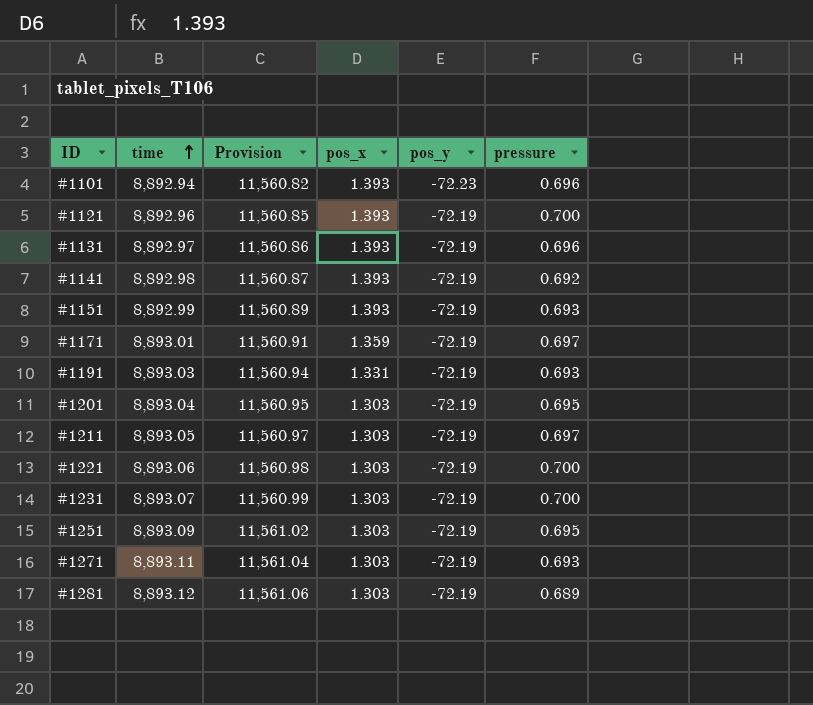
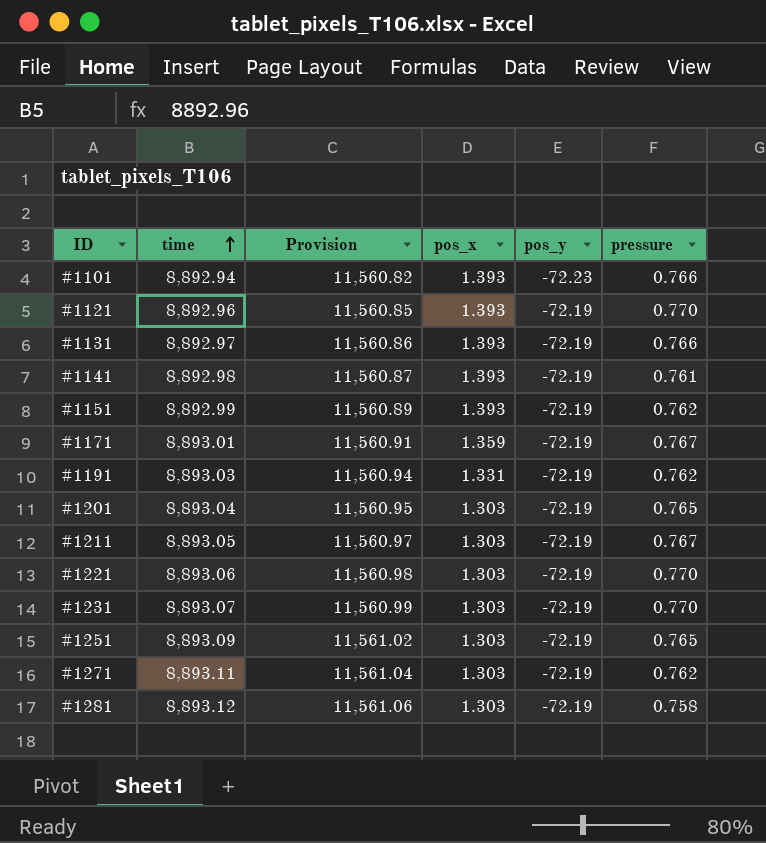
#1101 | pressure: 0.696 -> 0.766
#1121 | pressure: 0.700 -> 0.770
#1131 | pressure: 0.696 -> 0.766
#1141 | pressure: 0.692 -> 0.761
#1151 | pressure: 0.693 -> 0.762
#1171 | pressure: 0.697 -> 0.767
#1191 | pressure: 0.693 -> 0.762
#1201 | pressure: 0.695 -> 0.765
#1211 | pressure: 0.697 -> 0.767
#1221 | pressure: 0.700 -> 0.770
#1231 | pressure: 0.700 -> 0.770
#1251 | pressure: 0.695 -> 0.765
#1271 | pressure: 0.693 -> 0.762
#1281 | pressure: 0.689 -> 0.758

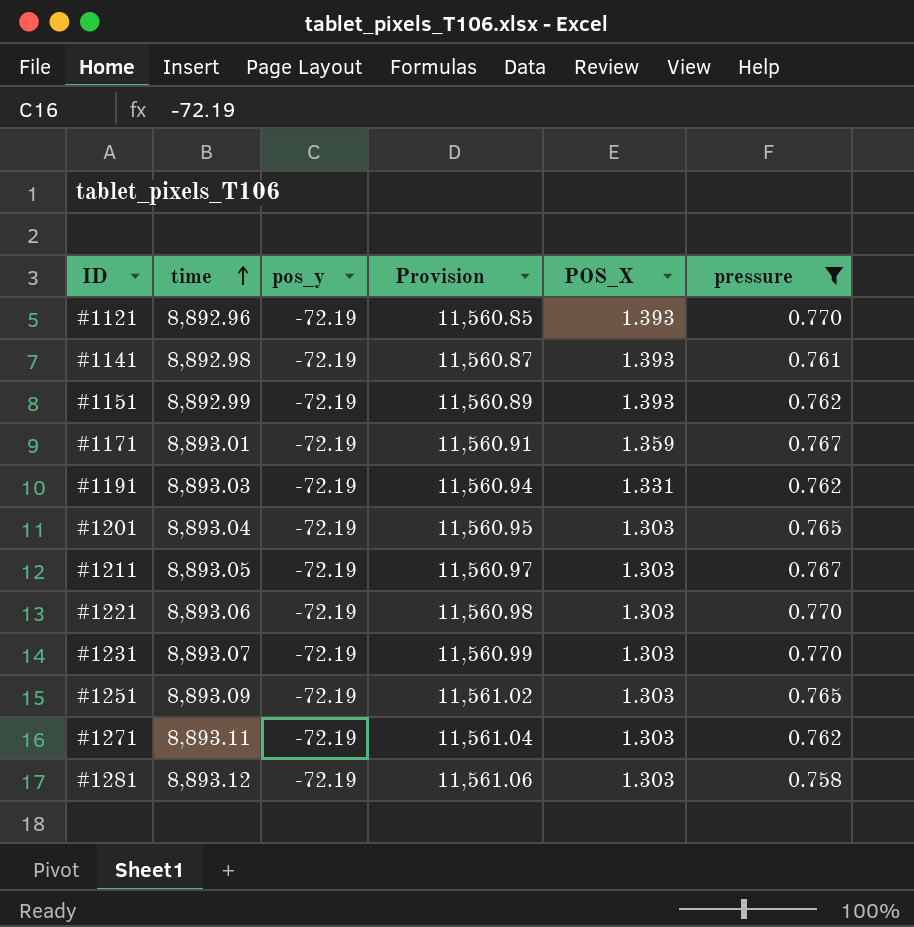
filter: none -> pressure != 0.766
column pos_y | position: 5 -> 3
column name: pos_x -> POS_X

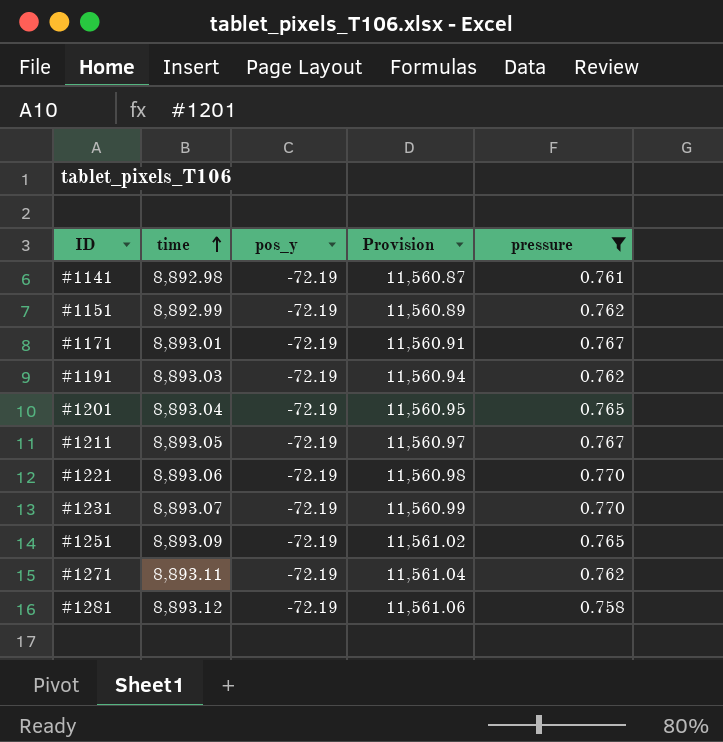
column POS_X | position: 5 -> none
row #1121: 8,892.96 | -72.19 | 11,560.85 | 1.393 | 0.770 -> none

